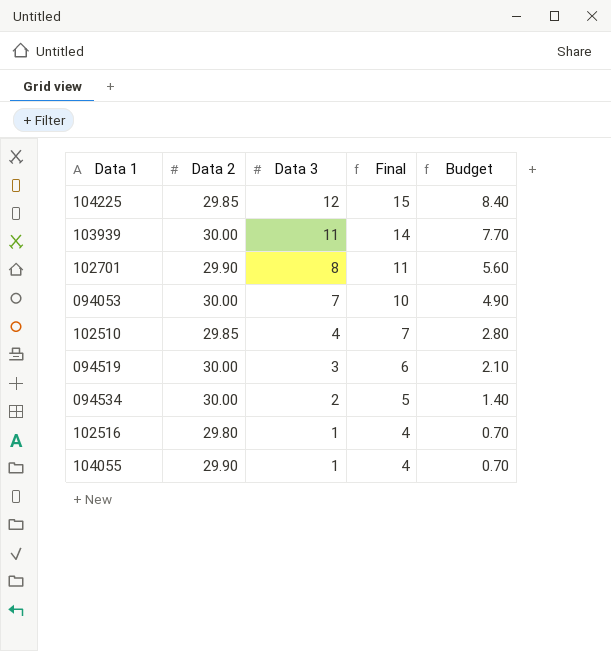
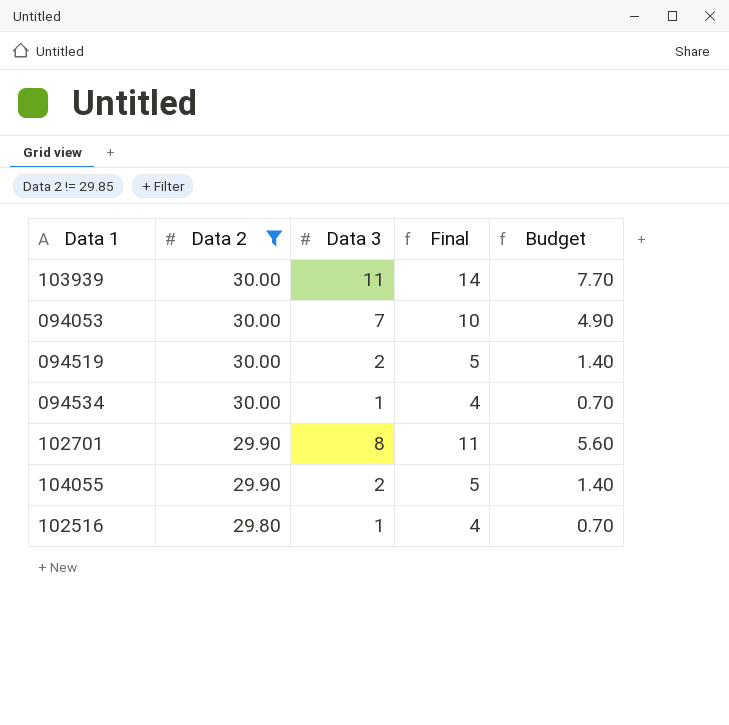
filter: none -> Data 2 != 29.85
row order: Data 3 descending -> Data 2 descending
094519 | Data 3: 3 -> 2
094519 | Final: 6 -> 5
094519 | Budget: 2.10 -> 1.40
094534 | Data 3: 2 -> 1
094534 | Final: 5 -> 4
094534 | Budget: 1.40 -> 0.70
104055 | Data 3: 1 -> 2
104055 | Final: 4 -> 5
104055 | Budget: 0.70 -> 1.40

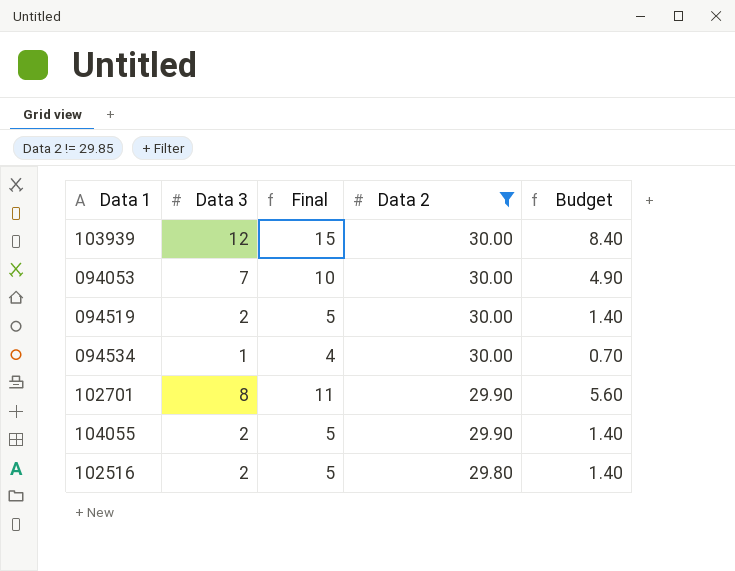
column Data 2 | position: 2 -> 4
103939 | Data 3: 11 -> 12
103939 | Final: 14 -> 15
103939 | Budget: 7.70 -> 8.40
102516 | Data 3: 1 -> 2
102516 | Final: 4 -> 5
102516 | Budget: 0.70 -> 1.40

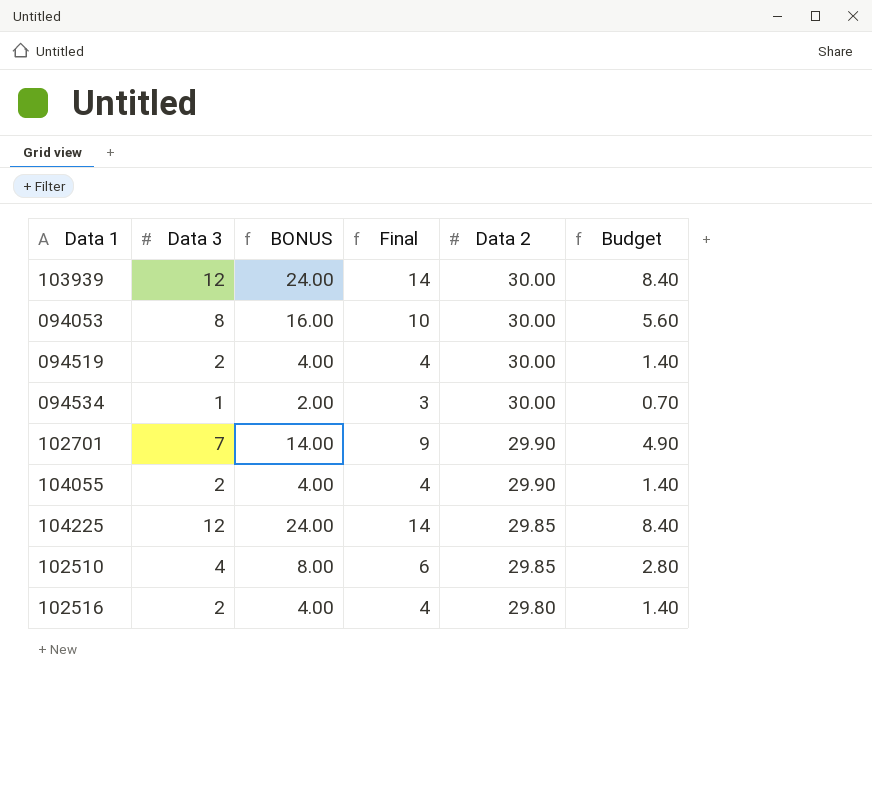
filter: Data 2 != 29.85 -> none
column BONUS | formula: none -> [Data 3] * 2
column Final | formula: [Data 3] + 3 -> [Data 3] + 2
094053 | Data 3: 7 -> 8
094053 | Budget: 4.90 -> 5.60
102701 | Data 3: 8 -> 7
102701 | Budget: 5.60 -> 4.90

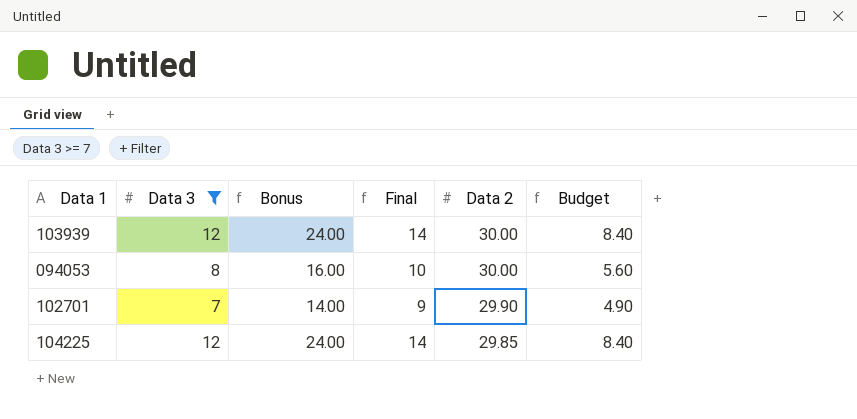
filter: none -> Data 3 >= 7
column name: BONUS -> Bonus

